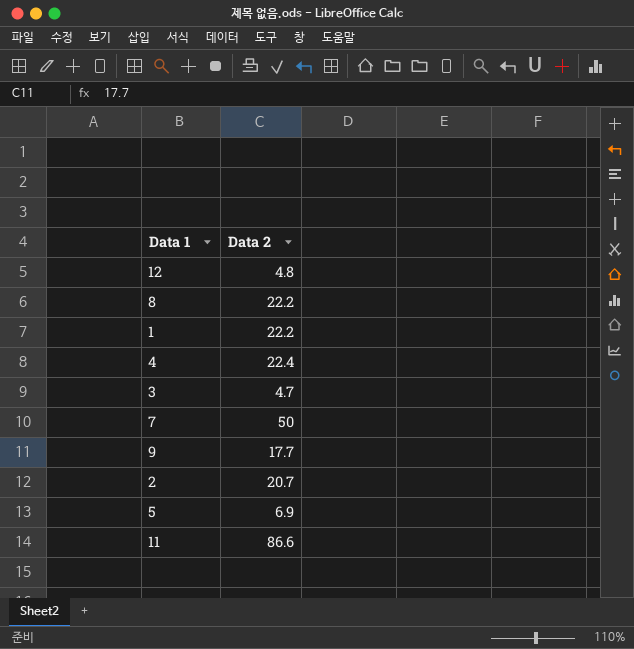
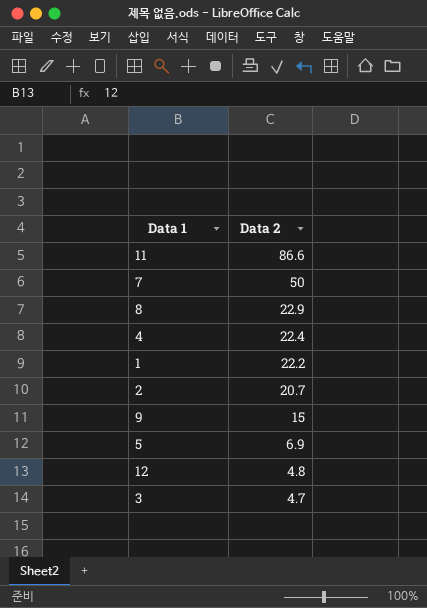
row order: none -> Data 2 descending
8 | Data 2: 22.2 -> 22.9
9 | Data 2: 17.7 -> 15

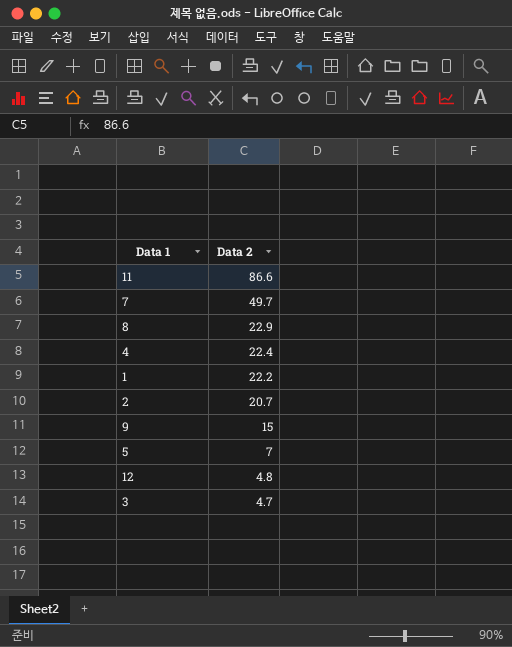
7 | Data 2: 50 -> 49.7
5 | Data 2: 6.9 -> 7

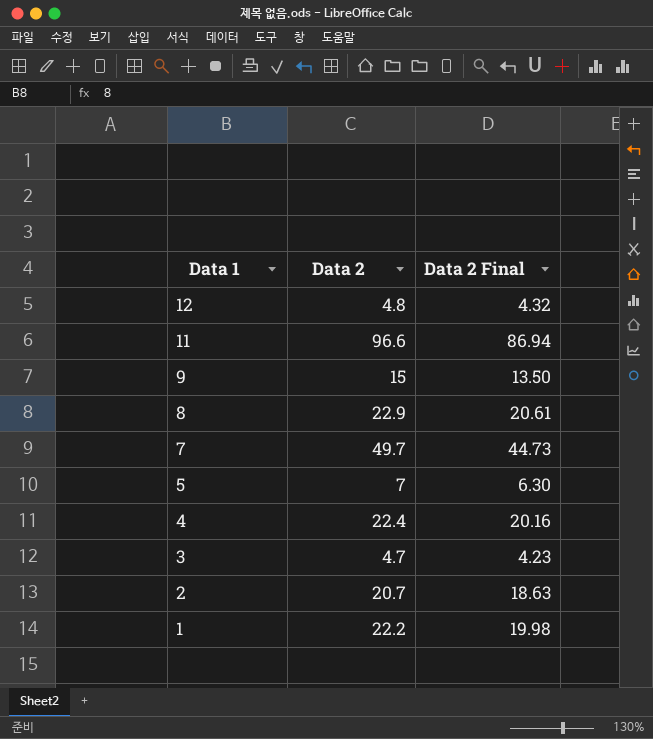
row order: Data 2 descending -> Data 1 descending
column Data 2 Final | formula: none -> [Data 2] * 0.9
11 | Data 2: 86.6 -> 96.6

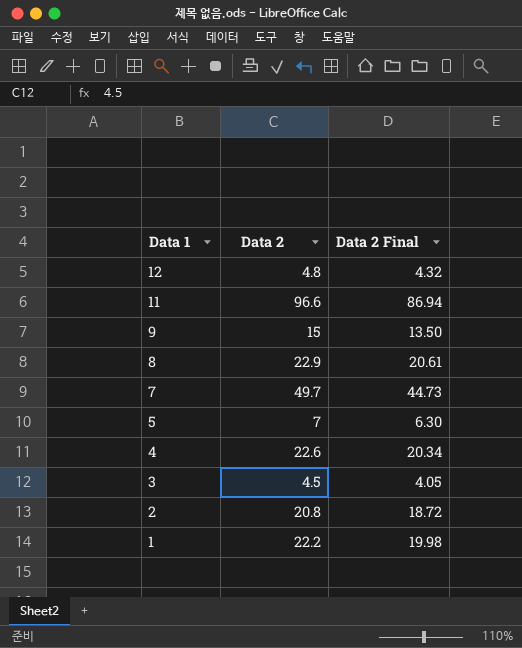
4 | Data 2: 22.4 -> 22.6
4 | Data 2 Final: 20.16 -> 20.34
3 | Data 2: 4.7 -> 4.5
3 | Data 2 Final: 4.23 -> 4.05
2 | Data 2: 20.7 -> 20.8
2 | Data 2 Final: 18.63 -> 18.72

